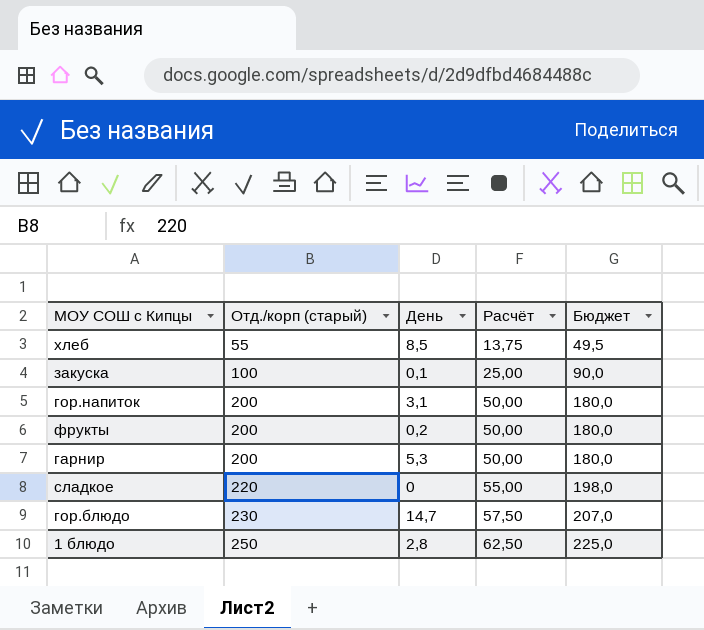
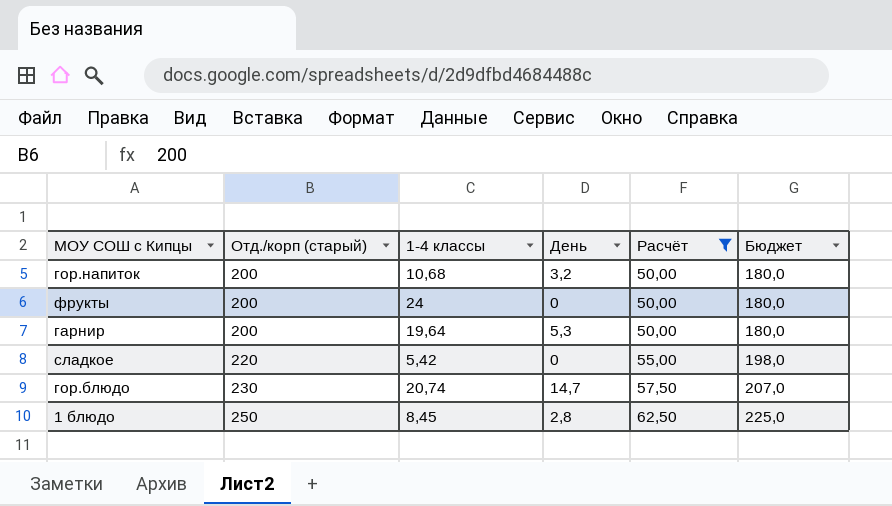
filter: none -> Расчёт >= 50,00
column 1-4 классы | position: none -> 3
гор.напиток | День: 3,1 -> 3,2
фрукты | День: 0,2 -> 0

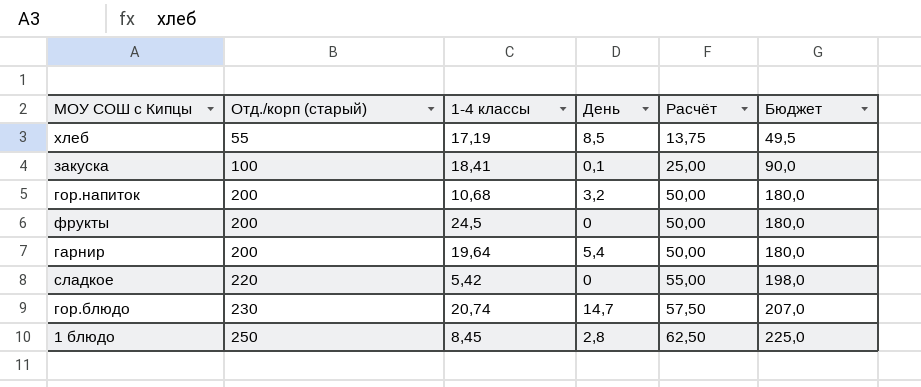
filter: Расчёт >= 50,00 -> none
фрукты | 1-4 классы: 24 -> 24,5
гарнир | День: 5,3 -> 5,4

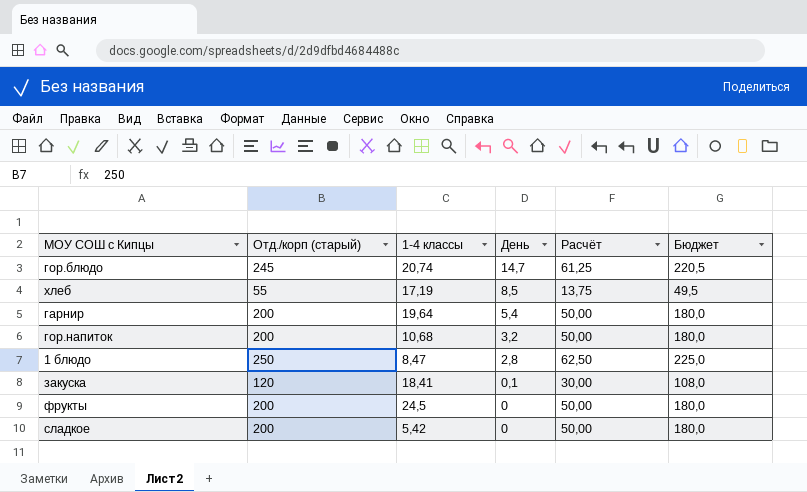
row order: Отд./корп (старый) ascending -> День descending
гор.блюдо | Отд./корп (старый): 230 -> 245
гор.блюдо | Расчёт: 57,50 -> 61,25
гор.блюдо | Бюджет: 207,0 -> 220,5
1 блюдо | 1-4 классы: 8,45 -> 8,47
закуска | Отд./корп (старый): 100 -> 120
закуска | Расчёт: 25,00 -> 30,00
закуска | Бюджет: 90,0 -> 108,0
сладкое | Отд./корп (старый): 220 -> 200
сладкое | Расчёт: 55,00 -> 50,00
сладкое | Бюджет: 198,0 -> 180,0

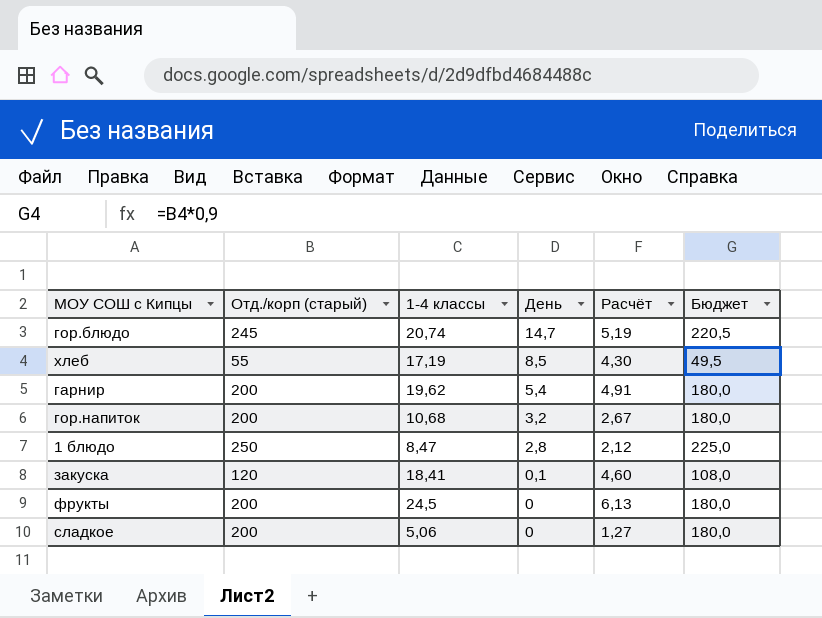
column Расчёт | formula: [Отд./корп (старый)] * 0,25 -> [1-4 классы] * 0,25
гарнир | 1-4 классы: 19,64 -> 19,62
сладкое | 1-4 классы: 5,42 -> 5,06

